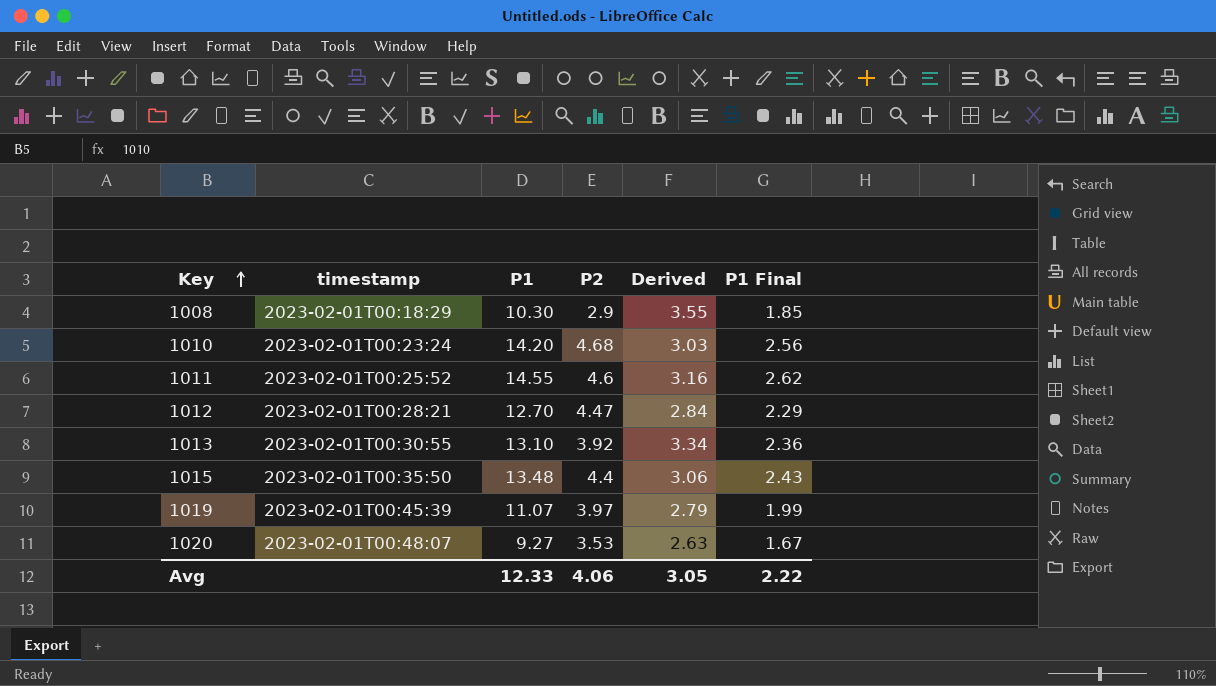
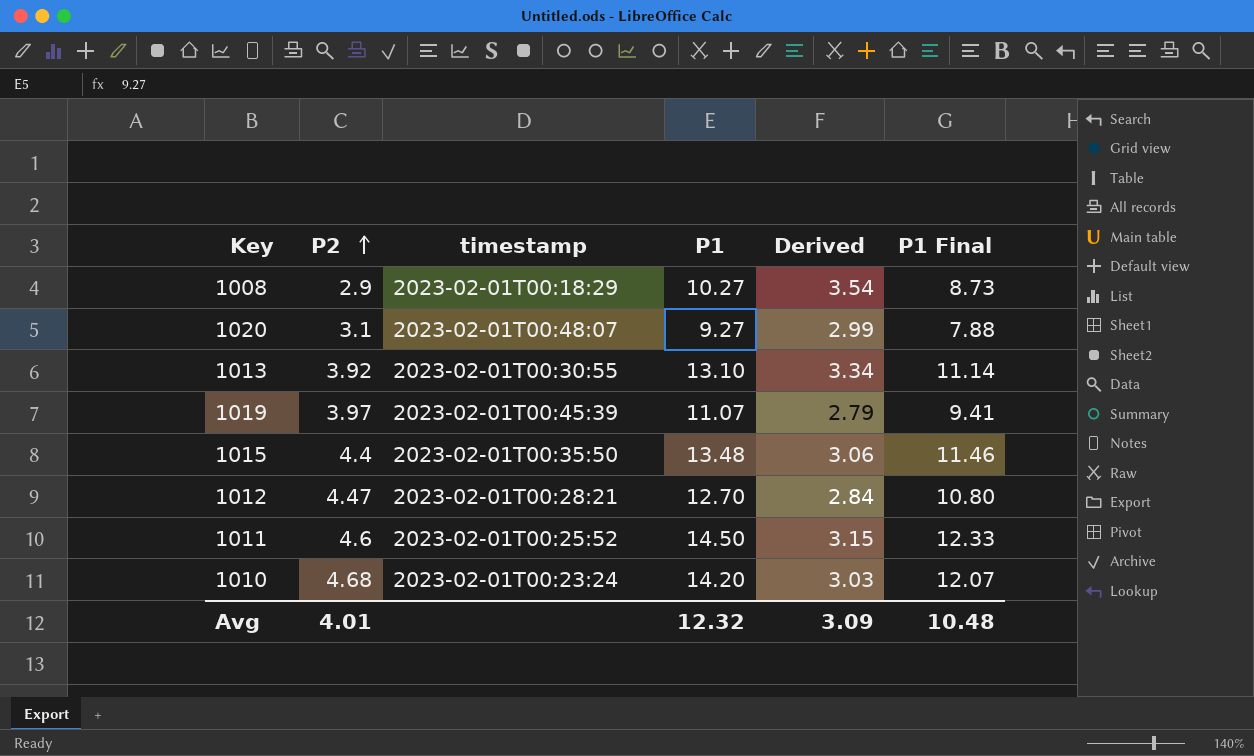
row order: Key ascending -> P2 ascending
column P2 | position: 4 -> 2
column P1 Final | formula: [P1] * 0.18 -> [P1] * 0.85
1008 | P1: 10.30 -> 10.27
1008 | Derived: 3.55 -> 3.54
1020 | P2: 3.53 -> 3.1
1020 | Derived: 2.63 -> 2.99
1011 | P1: 14.55 -> 14.50
1011 | Derived: 3.16 -> 3.15
Avg | P2: 4.06 -> 4.01
Avg | P1: 12.33 -> 12.32
Avg | Derived: 3.05 -> 3.09
Avg | P1 Final: 2.22 -> 10.48

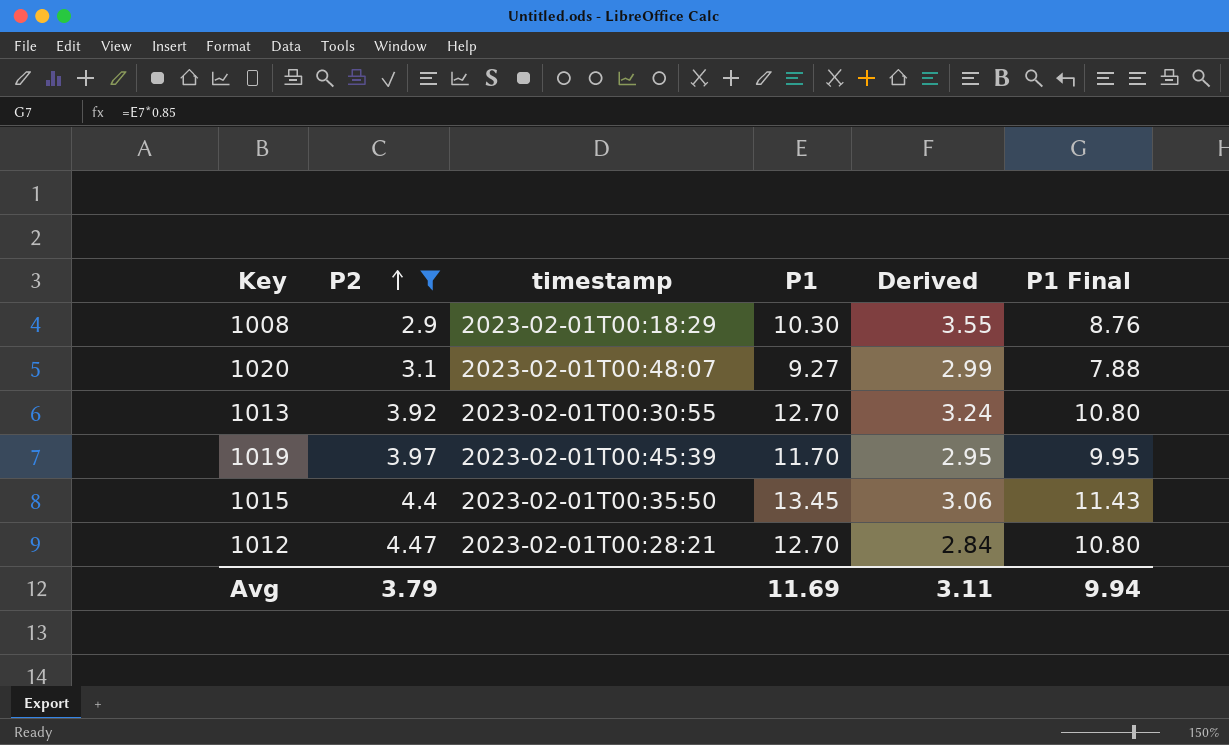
filter: none -> P2 <= 4.47
1008 | P1: 10.27 -> 10.30
1008 | Derived: 3.54 -> 3.55
1008 | P1 Final: 8.73 -> 8.76
1013 | P1: 13.10 -> 12.70
1013 | Derived: 3.34 -> 3.24
1013 | P1 Final: 11.14 -> 10.80
1019 | P1: 11.07 -> 11.70
1019 | Derived: 2.79 -> 2.95
1019 | P1 Final: 9.41 -> 9.95
1015 | P1: 13.48 -> 13.45
1015 | P1 Final: 11.46 -> 11.43
Avg | P2: 4.01 -> 3.79
Avg | P1: 12.32 -> 11.69
Avg | Derived: 3.09 -> 3.11
Avg | P1 Final: 10.48 -> 9.94

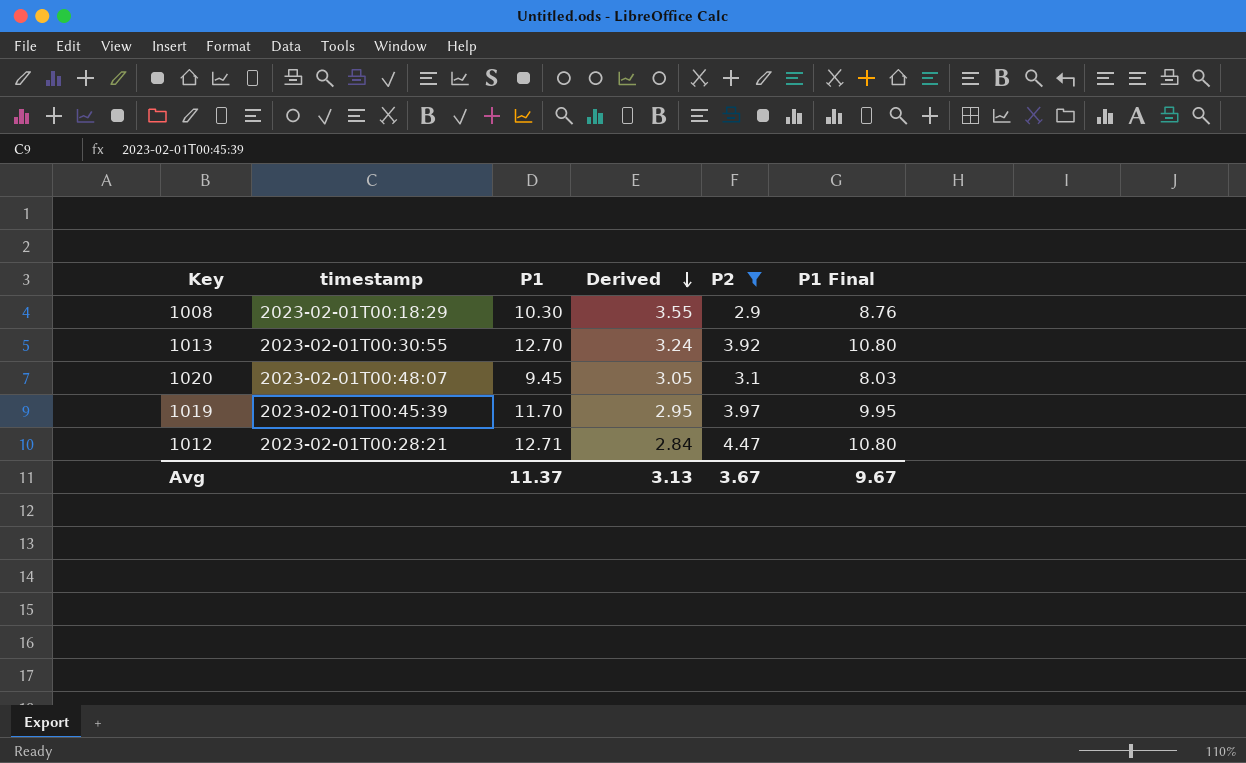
row order: P2 ascending -> Derived descending
column P2 | position: 2 -> 5
row 1015: 4.4 | 2023-02-01T00:35:50 | 13.45 | 3.06 | 11.43 -> none
1020 | P1: 9.27 -> 9.45
1020 | Derived: 2.99 -> 3.05
1020 | P1 Final: 7.88 -> 8.03
1012 | P1: 12.70 -> 12.71
Avg | P1: 11.69 -> 11.37
Avg | Derived: 3.11 -> 3.13
Avg | P2: 3.79 -> 3.67
Avg | P1 Final: 9.94 -> 9.67

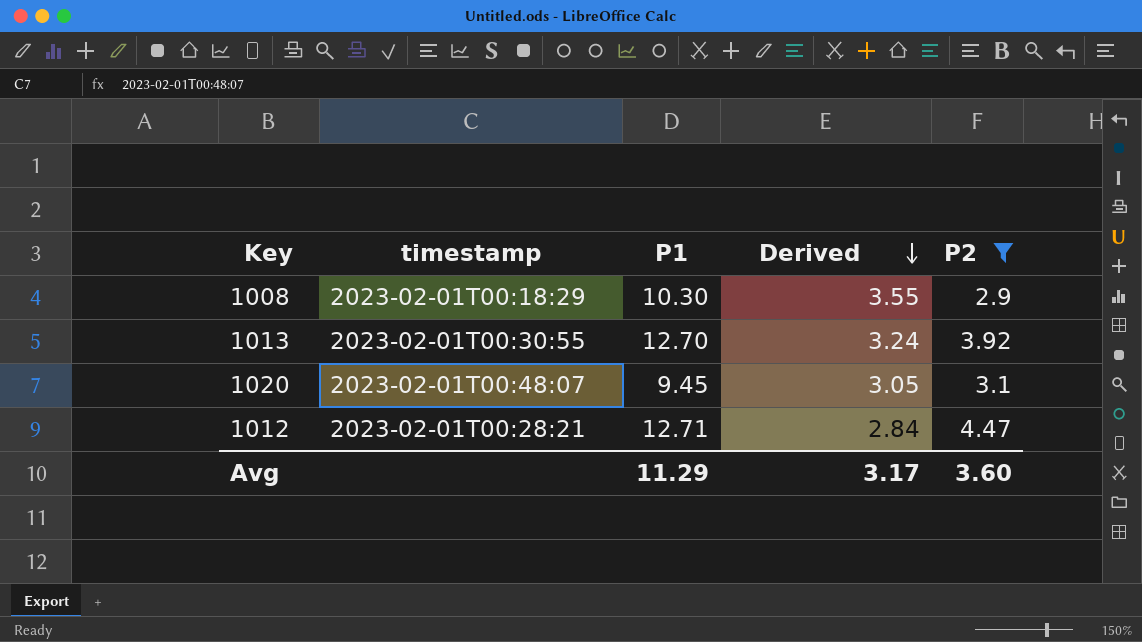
column P1 Final | formula: [P1] * 0.85 -> none
row 1019: 2023-02-01T00:45:39 | 11.70 | 2.95 | 3.97 | 9.95 -> none
Avg | P1: 11.37 -> 11.29
Avg | Derived: 3.13 -> 3.17
Avg | P2: 3.67 -> 3.60

